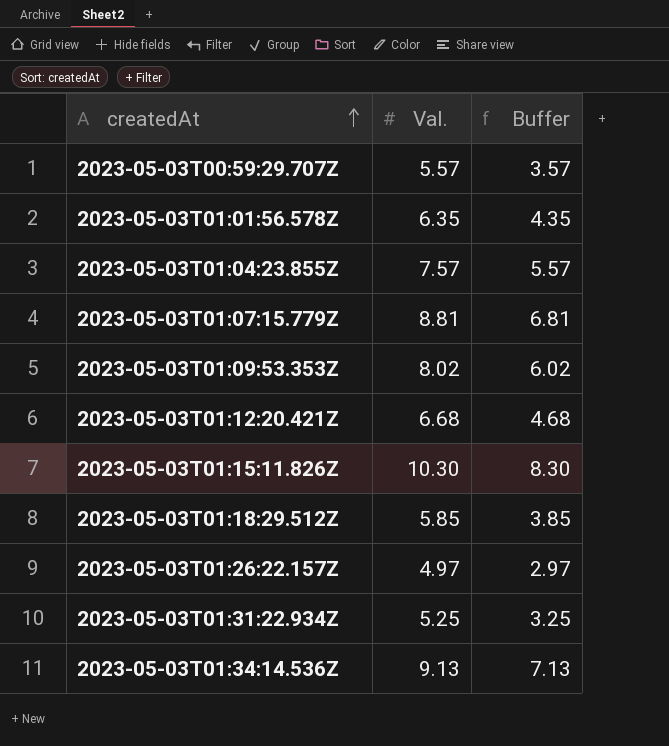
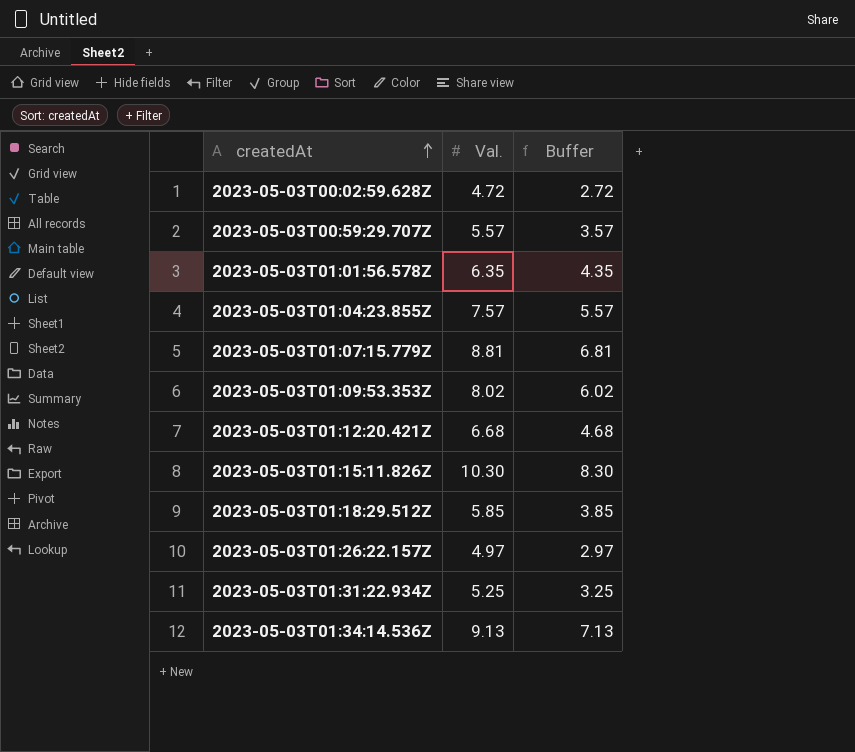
row 2023-05-03T00:02:59.628Z: none -> 4.72 | 2.72

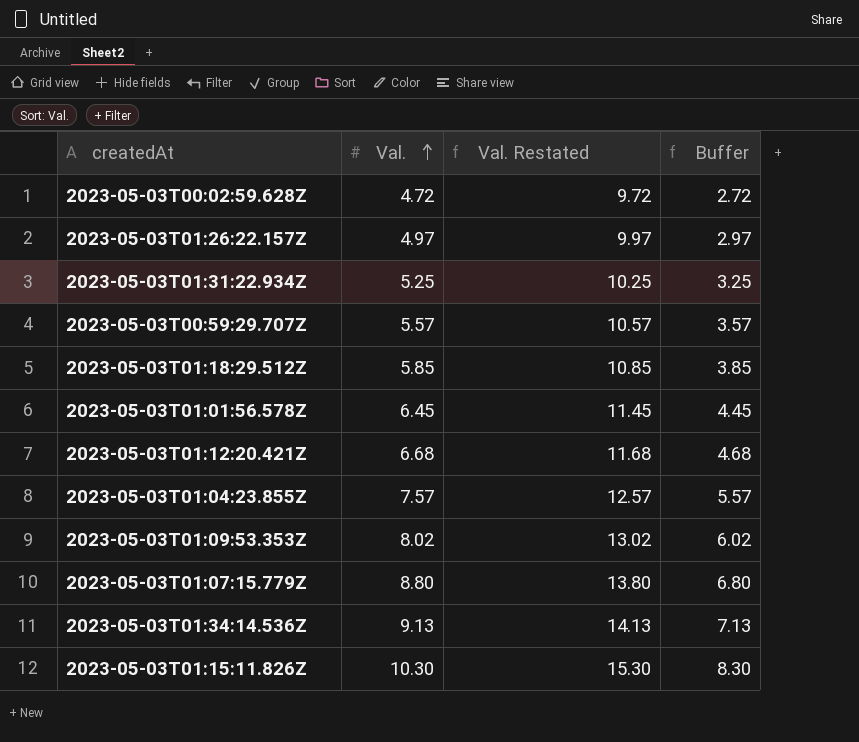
row order: createdAt ascending -> Val. ascending
column Val. Restated | formula: none -> [Val.] + 5
2023-05-03T01:01:56.578Z | Val.: 6.35 -> 6.45
2023-05-03T01:01:56.578Z | Buffer: 4.35 -> 4.45
2023-05-03T01:07:15.779Z | Val.: 8.81 -> 8.80
2023-05-03T01:07:15.779Z | Buffer: 6.81 -> 6.80

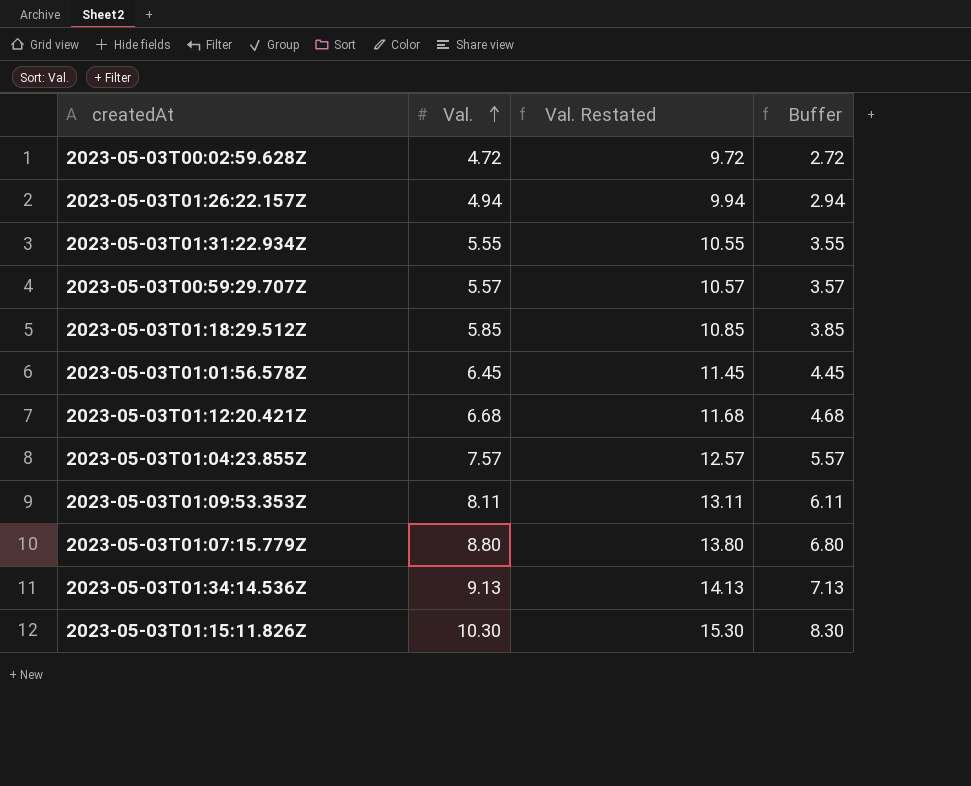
2023-05-03T01:26:22.157Z | Val.: 4.97 -> 4.94
2023-05-03T01:26:22.157Z | Val. Restated: 9.97 -> 9.94
2023-05-03T01:26:22.157Z | Buffer: 2.97 -> 2.94
2023-05-03T01:31:22.934Z | Val.: 5.25 -> 5.55
2023-05-03T01:31:22.934Z | Val. Restated: 10.25 -> 10.55
2023-05-03T01:31:22.934Z | Buffer: 3.25 -> 3.55
2023-05-03T01:09:53.353Z | Val.: 8.02 -> 8.11
2023-05-03T01:09:53.353Z | Val. Restated: 13.02 -> 13.11
2023-05-03T01:09:53.353Z | Buffer: 6.02 -> 6.11

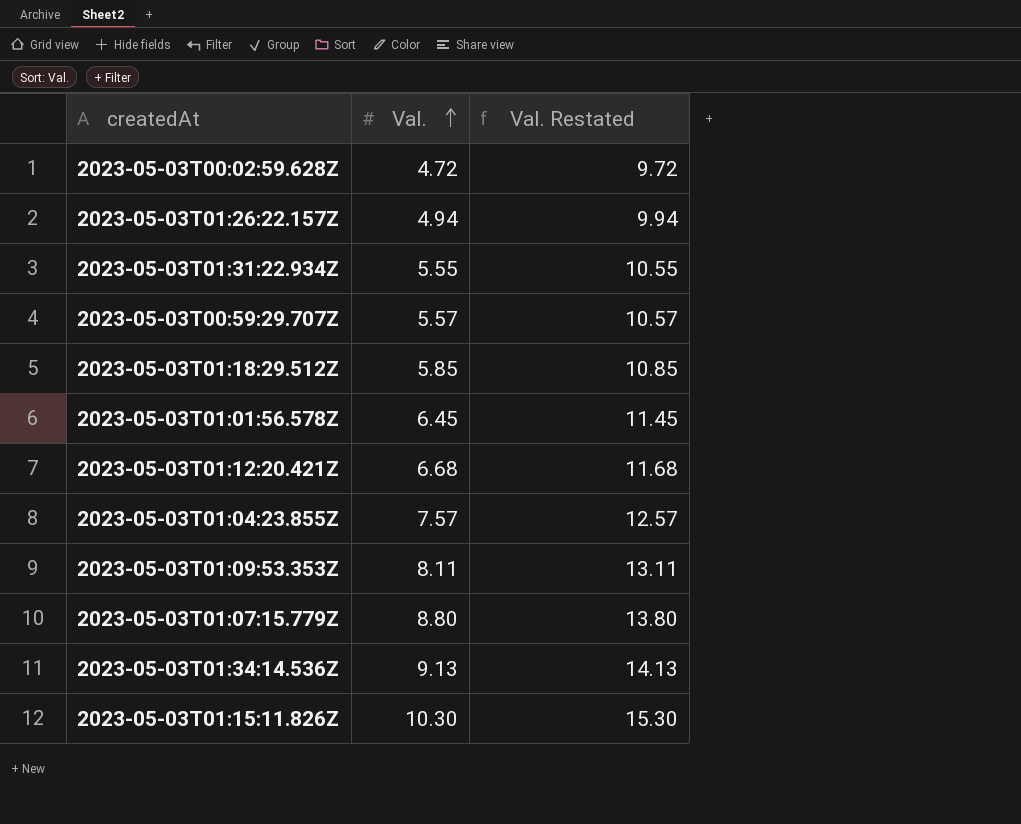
column Buffer | formula: [Val.] - 2 -> none

